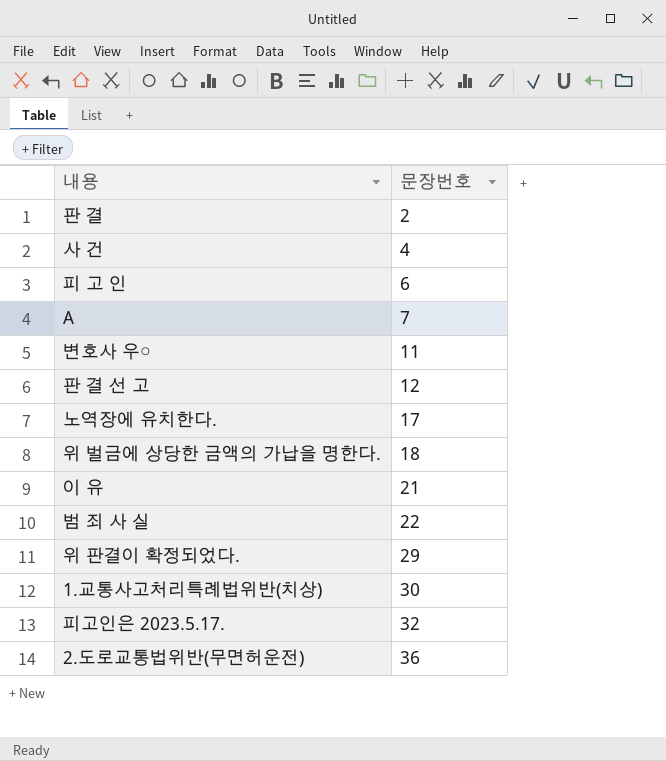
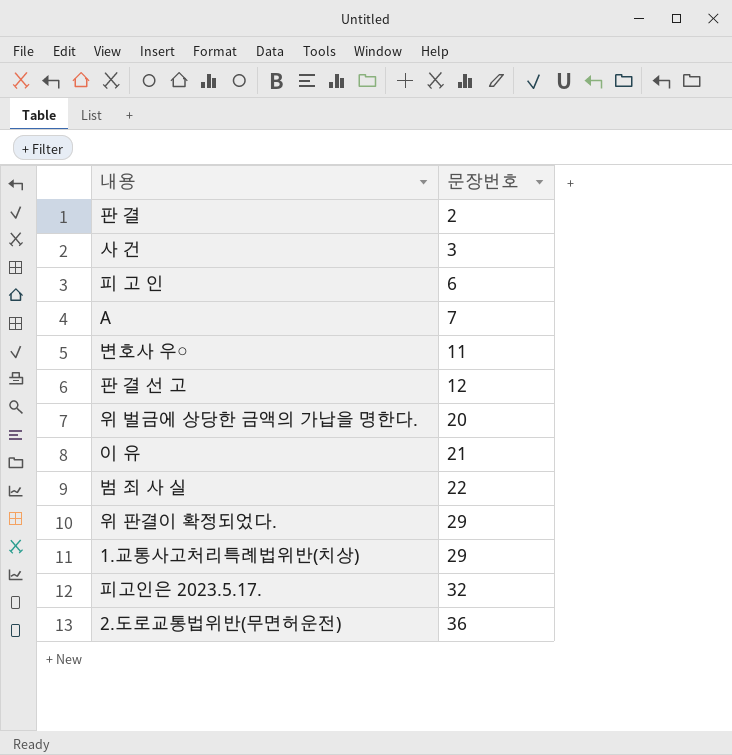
row 노역장에 유치한다.: 17 -> none
사 건 | 문장번호: 4 -> 3
위 벌금에 상당한 금액의 가납을 명한다. | 문장번호: 18 -> 20
1.교통사고처리특례법위반(치상) | 문장번호: 30 -> 29

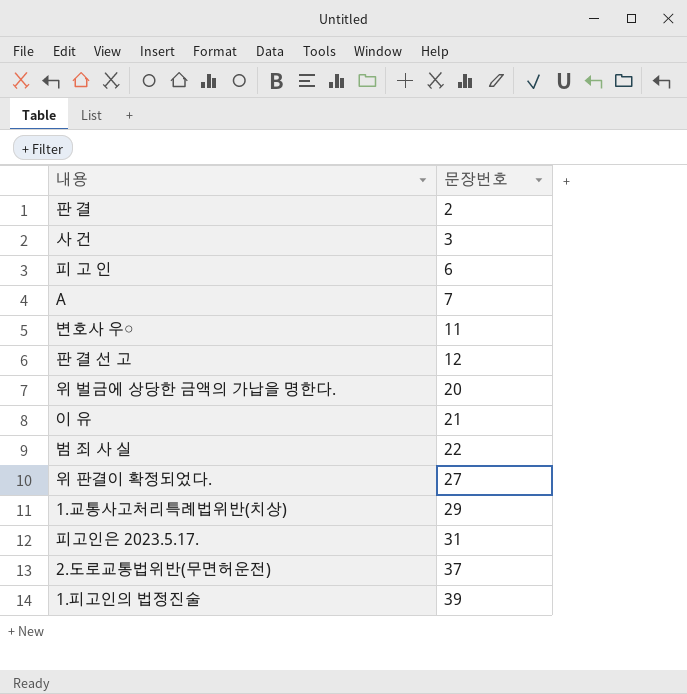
위 판결이 확정되었다. | 문장번호: 29 -> 27
피고인은 2023.5.17. | 문장번호: 32 -> 31
2.도로교통법위반(무면허운전) | 문장번호: 36 -> 37
row 1.피고인의 법정진술: none -> 39

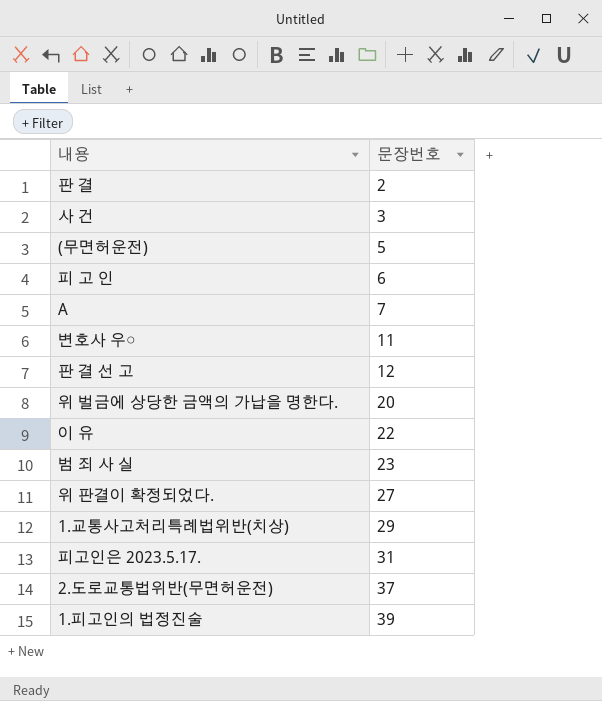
row (무면허운전): none -> 5
이 유 | 문장번호: 21 -> 22
범 죄 사 실 | 문장번호: 22 -> 23

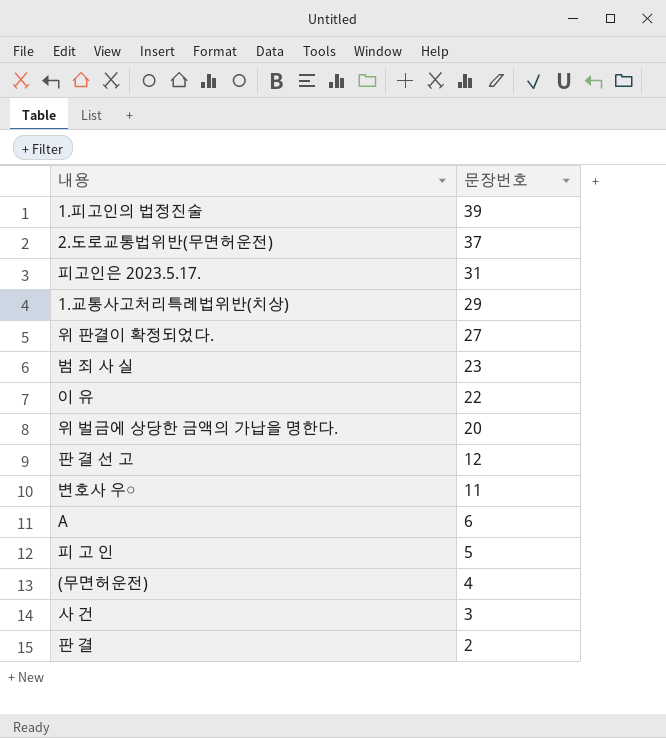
row order: 문장번호 ascending -> 문장번호 descending
A | 문장번호: 7 -> 6
피 고 인 | 문장번호: 6 -> 5
(무면허운전) | 문장번호: 5 -> 4

